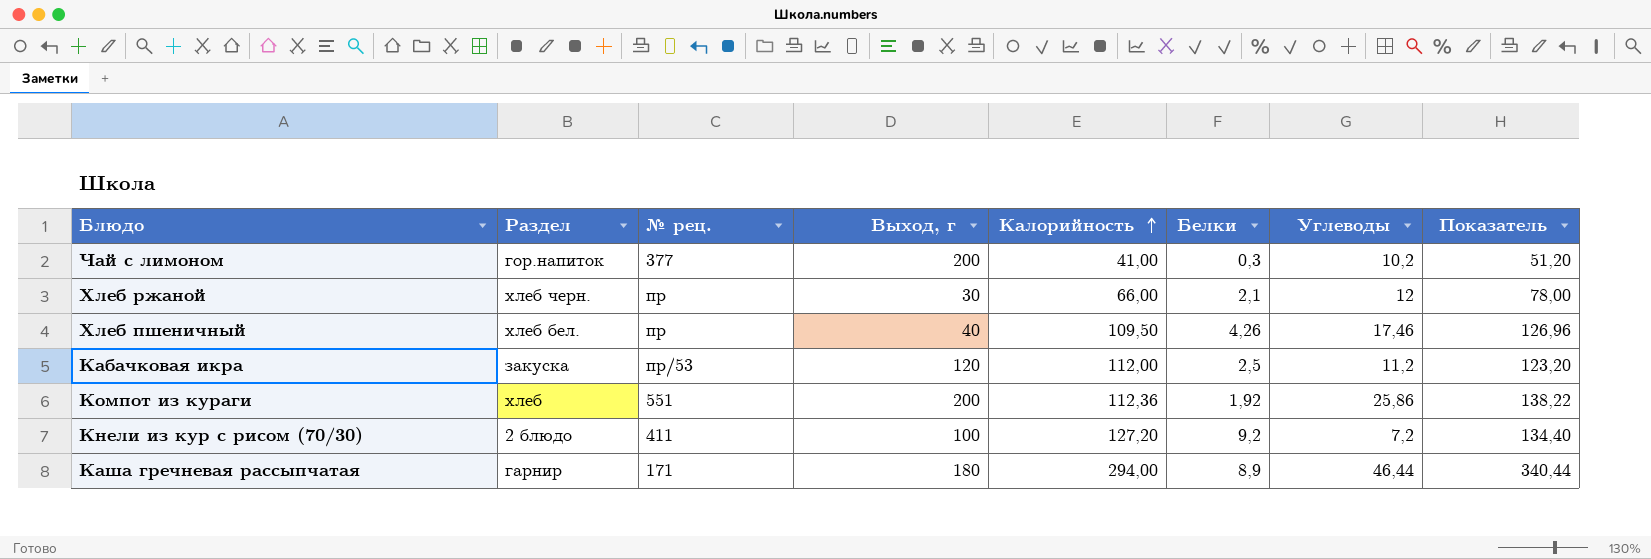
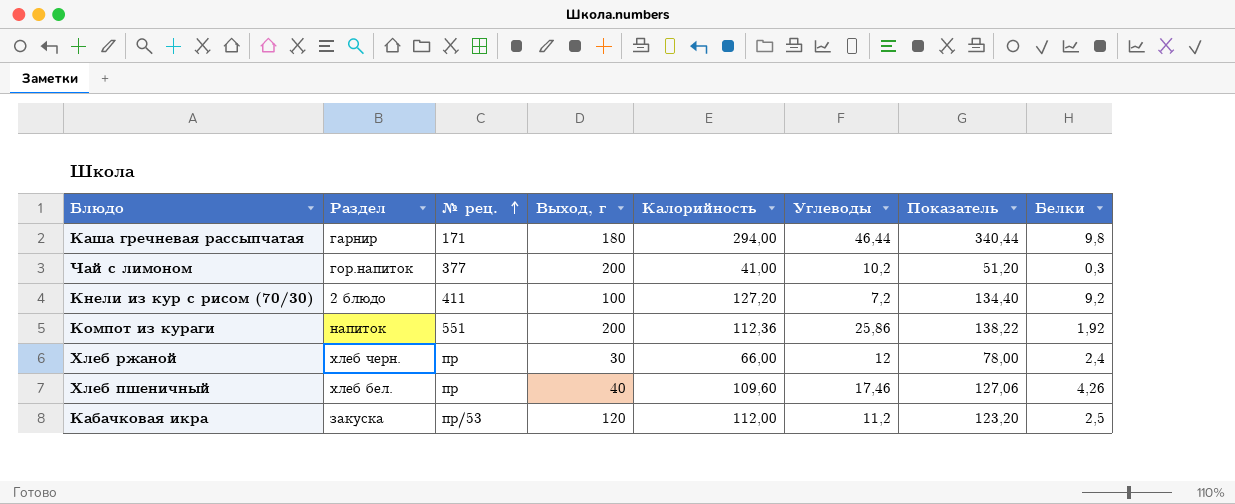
row order: Калорийность ascending -> № рец. ascending
column Белки | position: 6 -> 8
Каша гречневая рассыпчатая | Белки: 8,9 -> 9,8
Компот из кураги | Раздел: хлеб -> напиток
Хлеб ржаной | Белки: 2,1 -> 2,4
Хлеб пшеничный | Калорийность: 109,50 -> 109,60
Хлеб пшеничный | Показатель: 126,96 -> 127,06

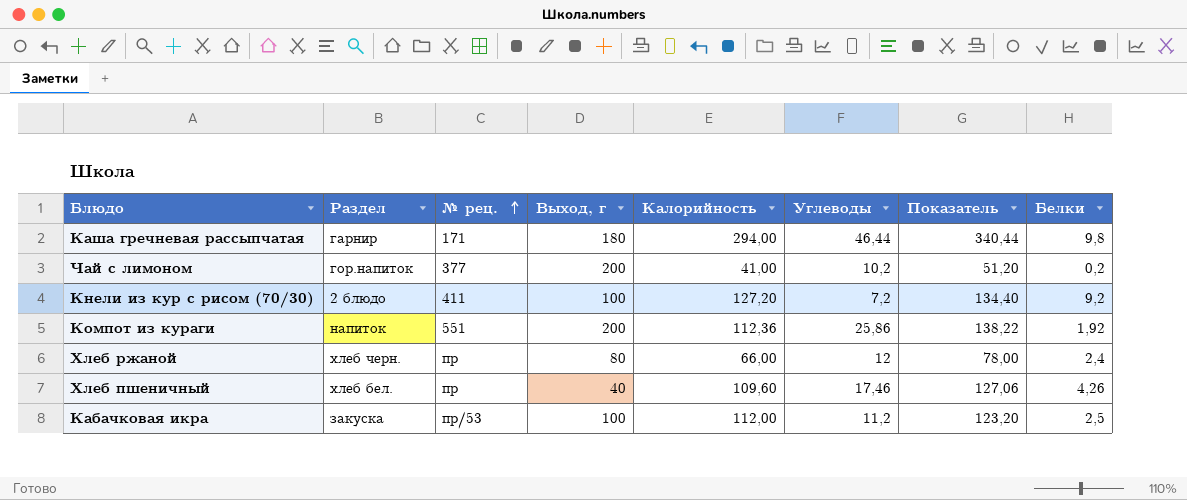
Чай с лимоном | Белки: 0,3 -> 0,2
Хлеб ржаной | Выход, г: 30 -> 80
Кабачковая икра | Выход, г: 120 -> 100

